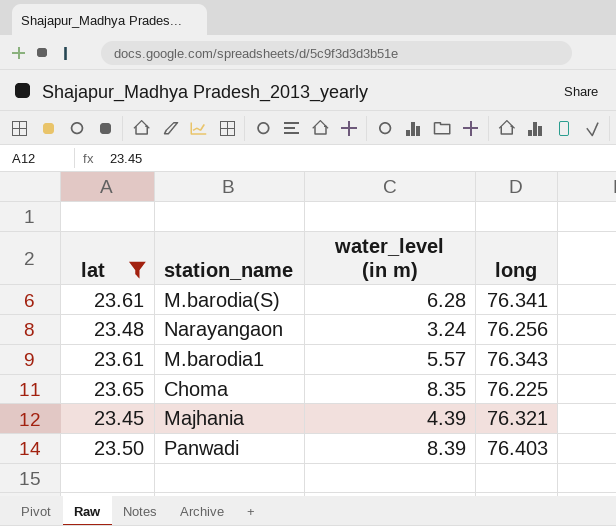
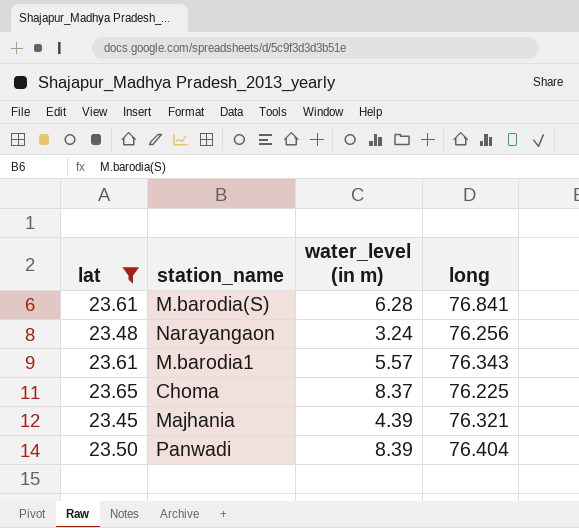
M.barodia(S) | long: 76.341 -> 76.841
Choma | water_level (in m): 8.35 -> 8.37
Panwadi | long: 76.403 -> 76.404

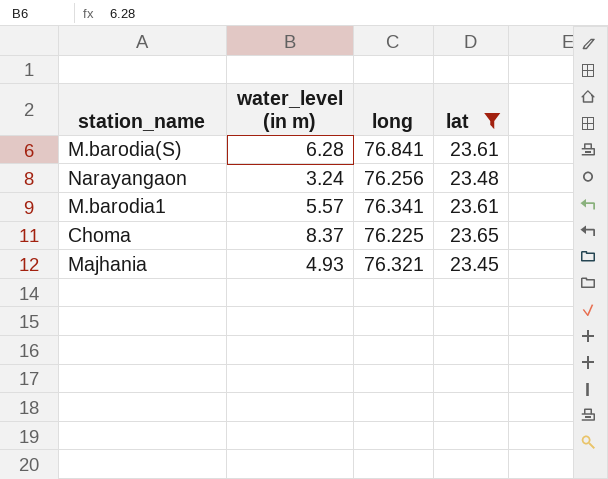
column lat | position: 1 -> 4
row Panwadi: 23.50 | 8.39 | 76.404 -> none
M.barodia1 | long: 76.343 -> 76.341
Majhania | water_level (in m): 4.39 -> 4.93

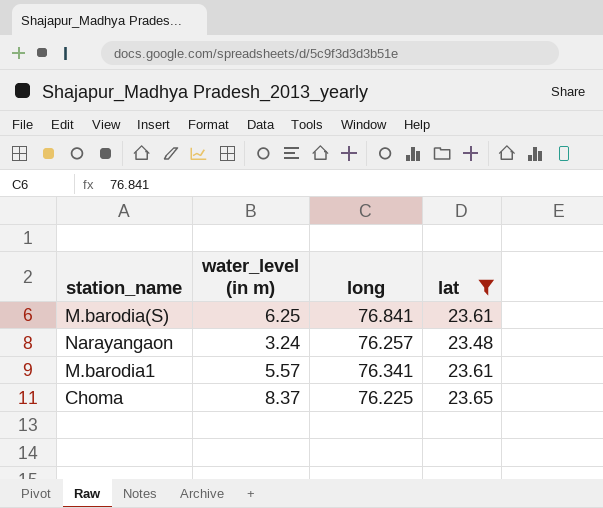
row Majhania: 4.93 | 76.321 | 23.45 -> none
M.barodia(S) | water_level (in m): 6.28 -> 6.25
Narayangaon | long: 76.256 -> 76.257

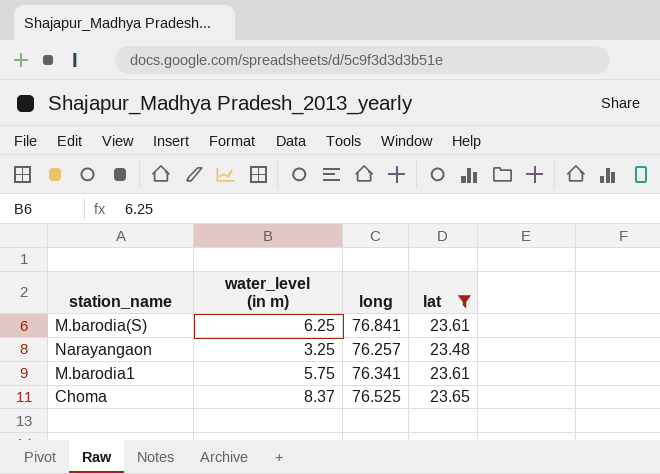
Narayangaon | water_level (in m): 3.24 -> 3.25
M.barodia1 | water_level (in m): 5.57 -> 5.75
Choma | long: 76.225 -> 76.525

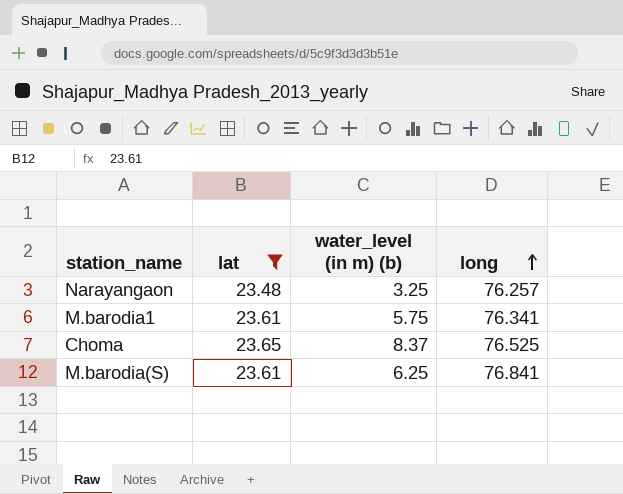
row order: none -> long ascending
column lat | position: 4 -> 2
column name: water_level (in m) -> water_level (in m) (b)

